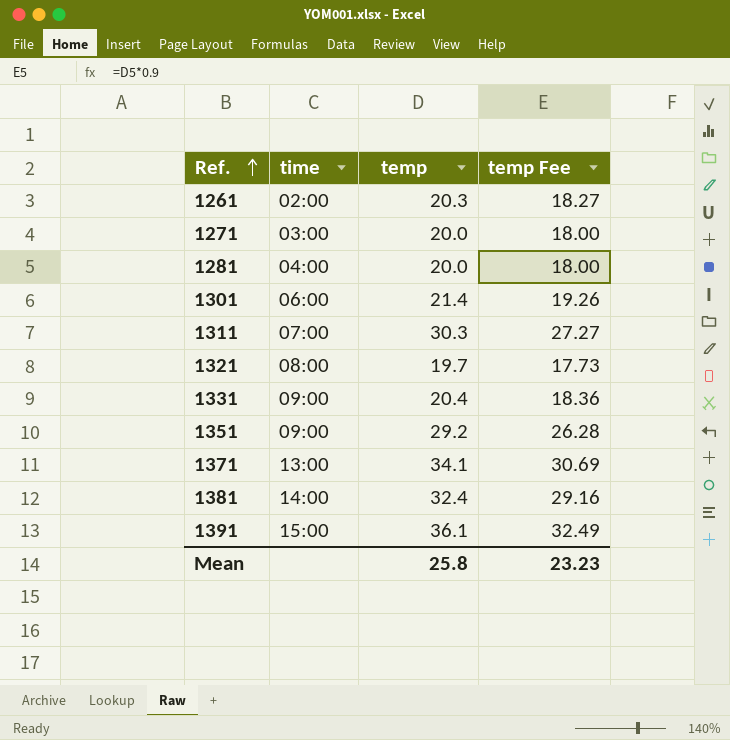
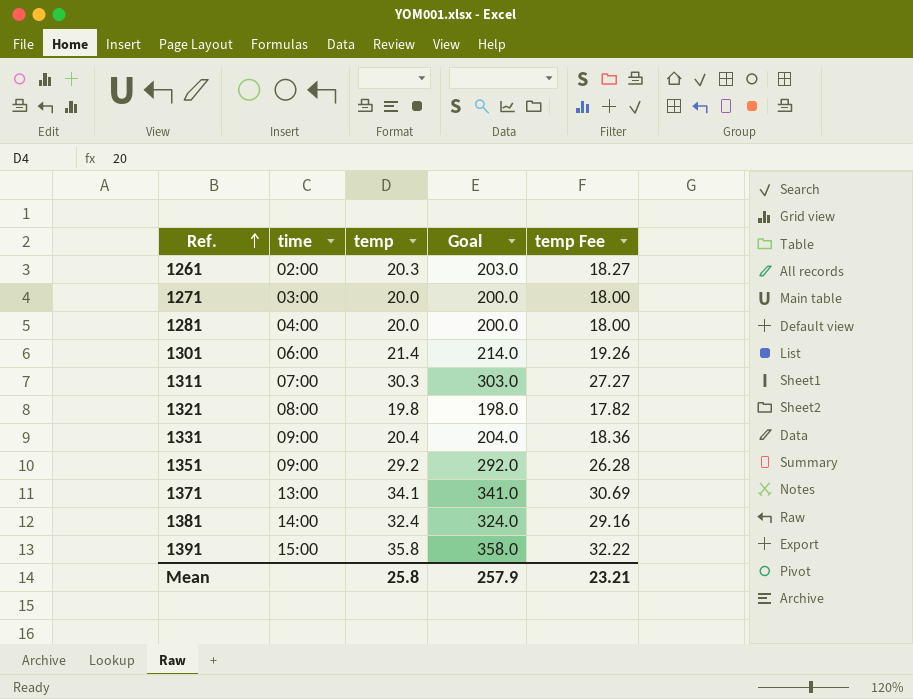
column Goal | formula: none -> [temp] * 10
1321 | temp: 19.7 -> 19.8
1321 | temp Fee: 17.73 -> 17.82
1391 | temp: 36.1 -> 35.8
1391 | temp Fee: 32.49 -> 32.22
Mean | temp Fee: 23.23 -> 23.21

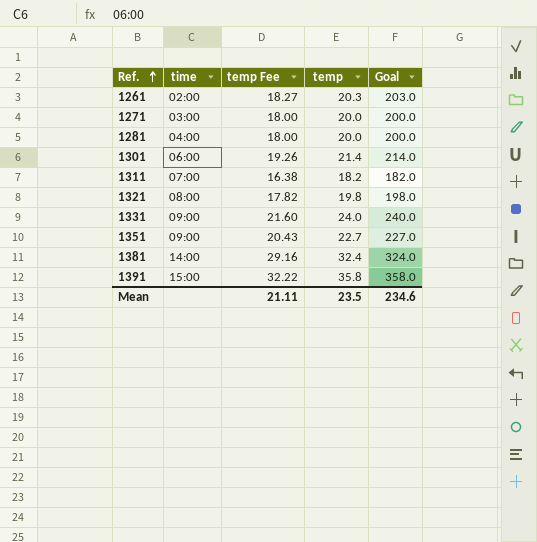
column temp Fee | position: 5 -> 3
row 1371: 13:00 | 34.1 | 341.0 | 30.69 -> none
1311 | temp Fee: 27.27 -> 16.38
1311 | temp: 30.3 -> 18.2
1311 | Goal: 303.0 -> 182.0
1331 | temp Fee: 18.36 -> 21.60
1331 | temp: 20.4 -> 24.0
1331 | Goal: 204.0 -> 240.0
1351 | temp Fee: 26.28 -> 20.43
1351 | temp: 29.2 -> 22.7
1351 | Goal: 292.0 -> 227.0
Mean | temp Fee: 23.21 -> 21.11
Mean | temp: 25.8 -> 23.5
Mean | Goal: 257.9 -> 234.6

